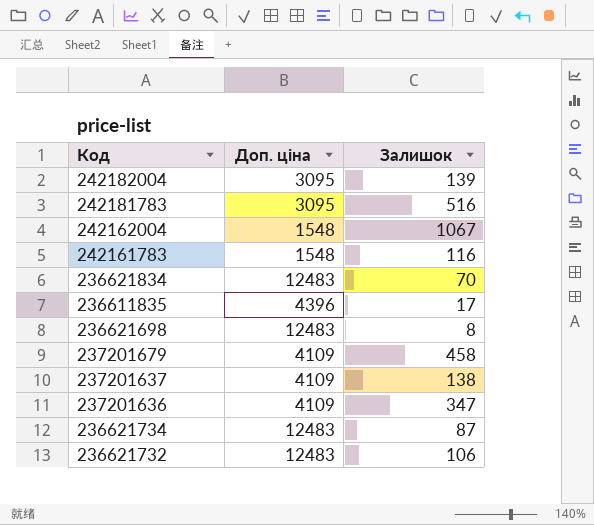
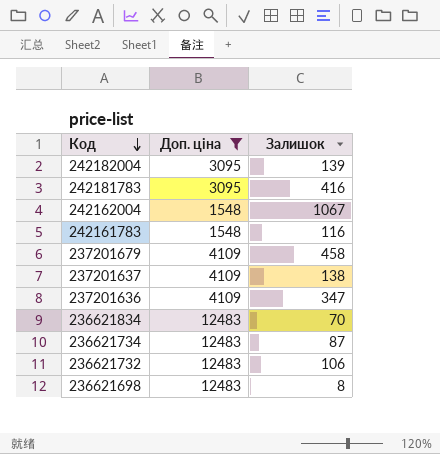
filter: none -> Доп. ціна != 4396
row order: none -> Код descending
242181783 | Залишок: 516 -> 416

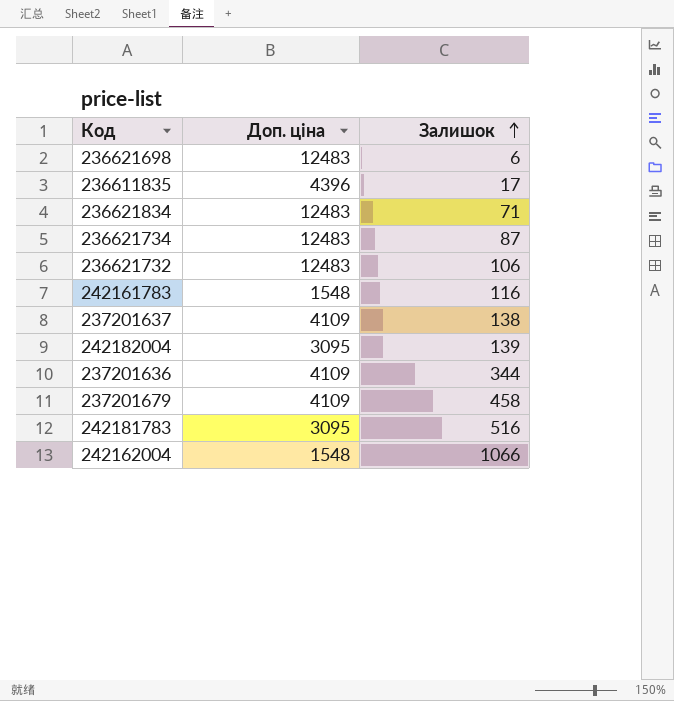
filter: Доп. ціна != 4396 -> none
row order: Код descending -> Залишок ascending
236621698 | Залишок: 8 -> 6
236621834 | Залишок: 70 -> 71
237201636 | Залишок: 347 -> 344
242181783 | Залишок: 416 -> 516
242162004 | Залишок: 1067 -> 1066

